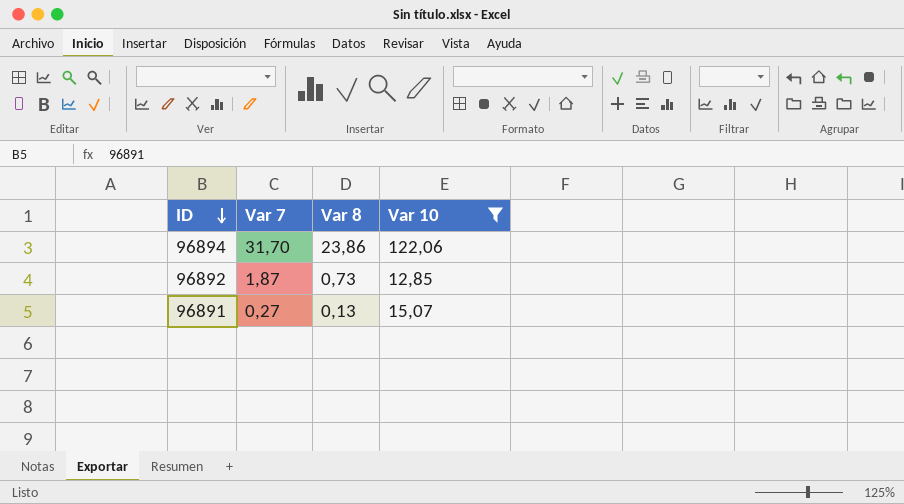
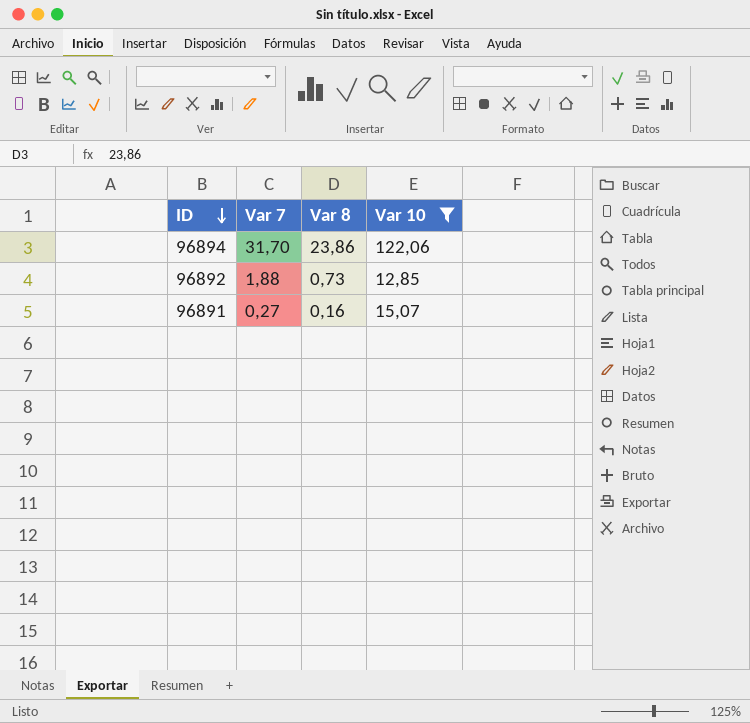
96892 | Var 7: 1,87 -> 1,88
96891 | Var 8: 0,13 -> 0,16

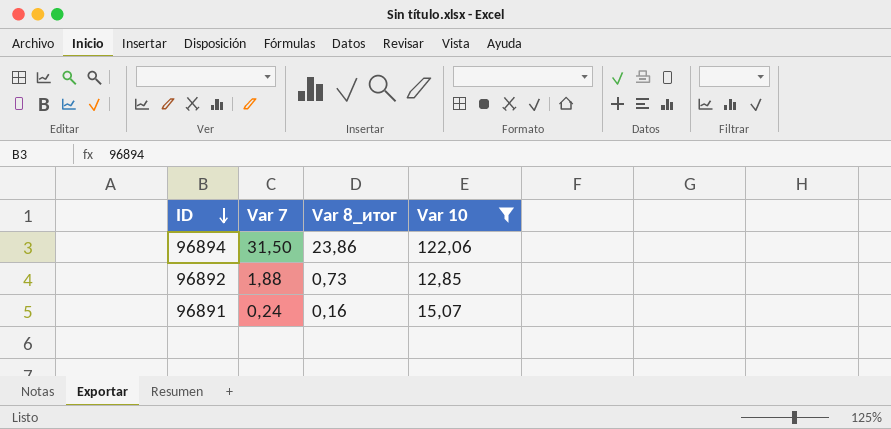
column name: Var 8 -> Var 8_итог
96894 | Var 7: 31,70 -> 31,50
96891 | Var 7: 0,27 -> 0,24

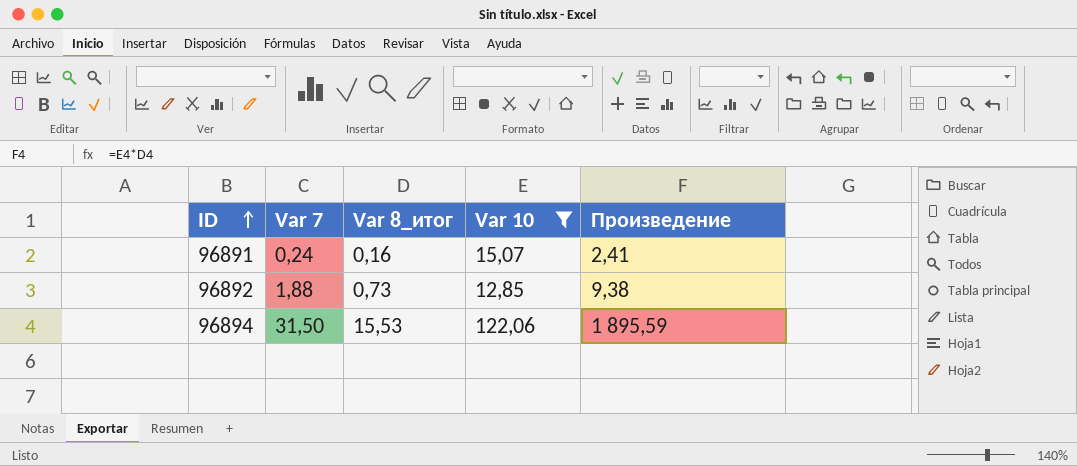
row order: ID descending -> ID ascending
column Произведение | formula: none -> [Var 8_итог] * [Var 10]
96894 | Var 8_итог: 23,86 -> 15,53

